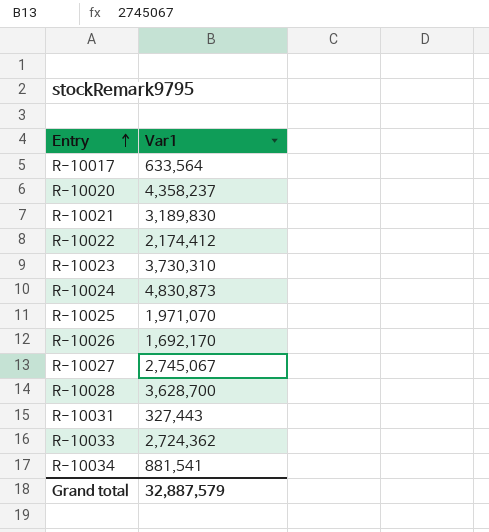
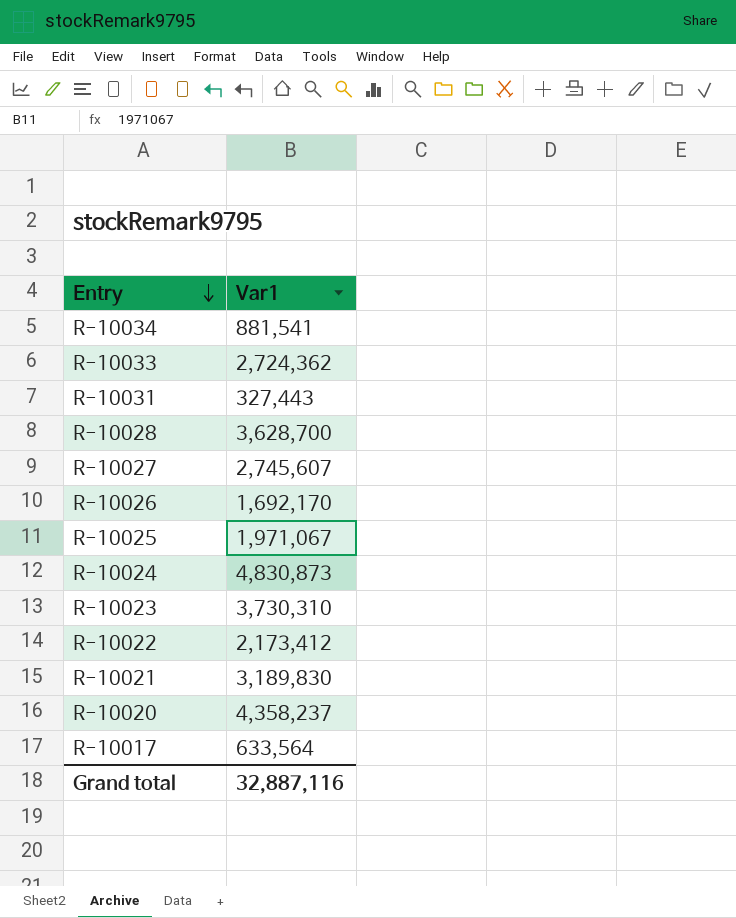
row order: Entry ascending -> Entry descending
R-10027 | Var1: 2,745,067 -> 2,745,607
R-10025 | Var1: 1,971,070 -> 1,971,067
R-10022 | Var1: 2,174,412 -> 2,173,412
Grand total | Var1: 32,887,579 -> 32,887,116

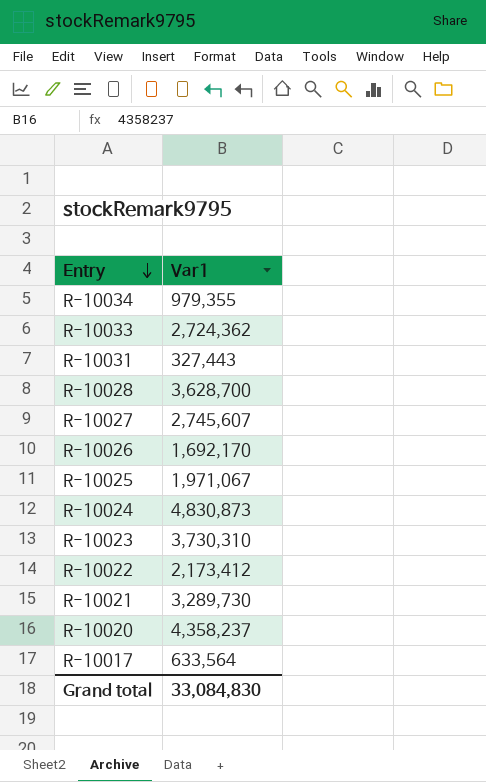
R-10034 | Var1: 881,541 -> 979,355
R-10021 | Var1: 3,189,830 -> 3,289,730
Grand total | Var1: 32,887,116 -> 33,084,830

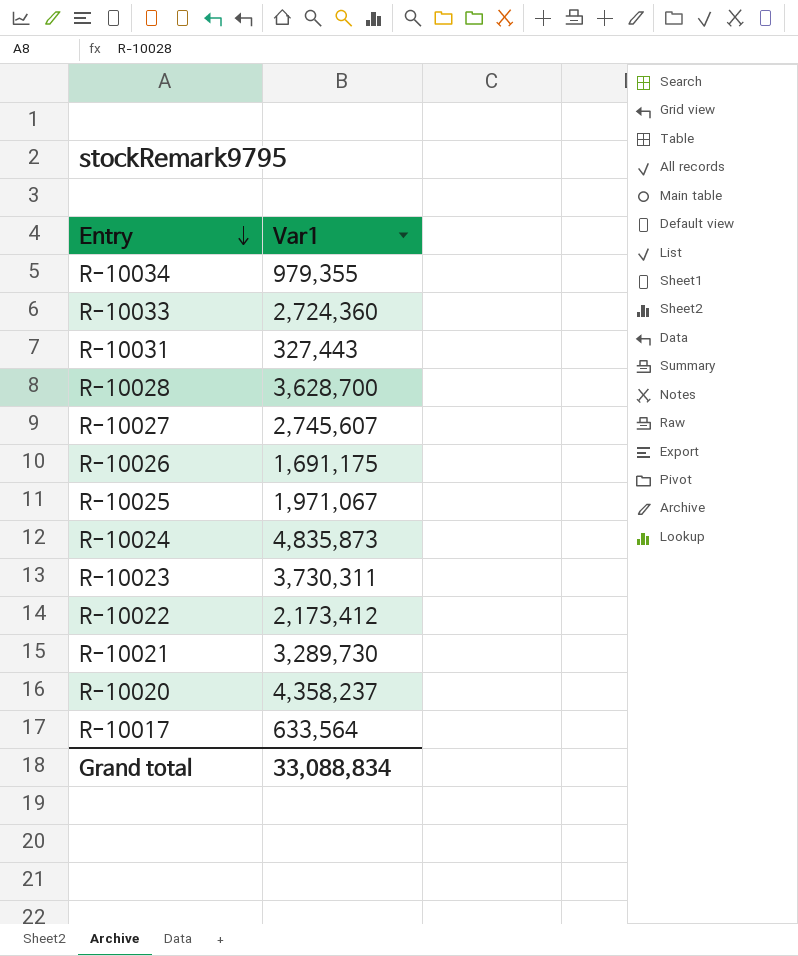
R-10033 | Var1: 2,724,362 -> 2,724,360
R-10026 | Var1: 1,692,170 -> 1,691,175
R-10024 | Var1: 4,830,873 -> 4,835,873
R-10023 | Var1: 3,730,310 -> 3,730,311
Grand total | Var1: 33,084,830 -> 33,088,834

